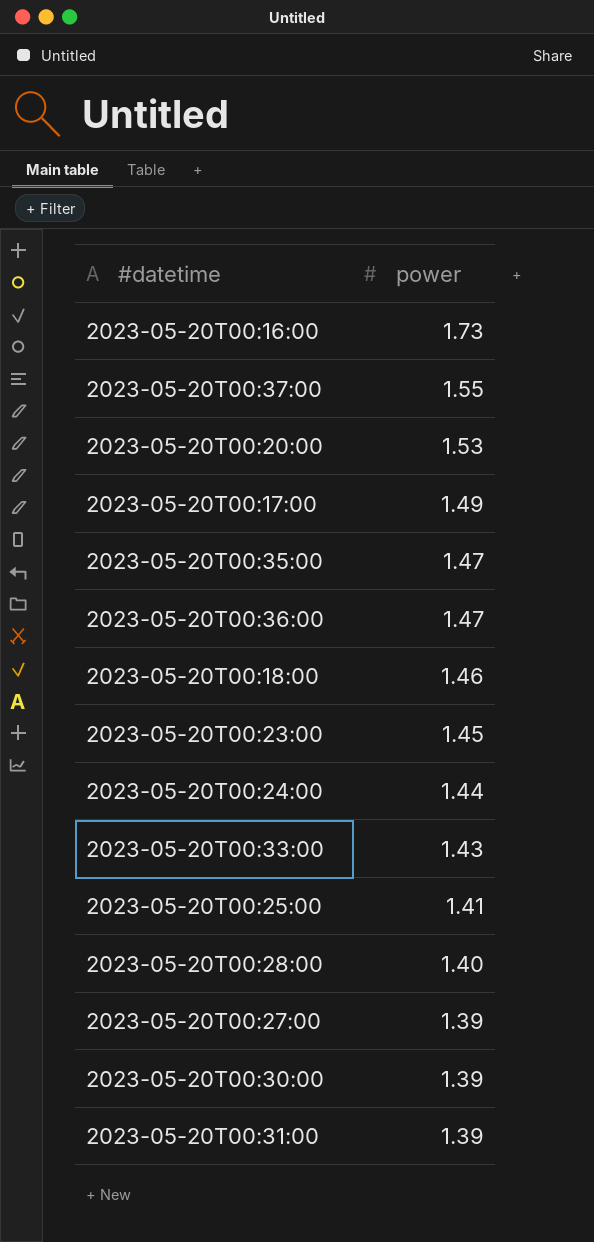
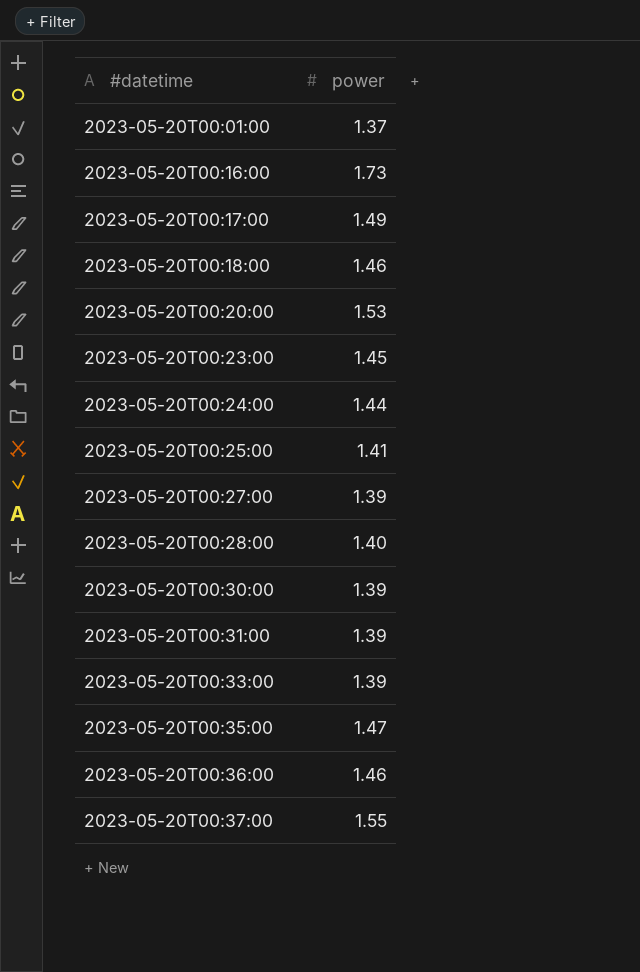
row order: power descending -> #datetime ascending
row 2023-05-20T00:01:00: none -> 1.37
2023-05-20T00:33:00 | power: 1.43 -> 1.39
2023-05-20T00:36:00 | power: 1.47 -> 1.46

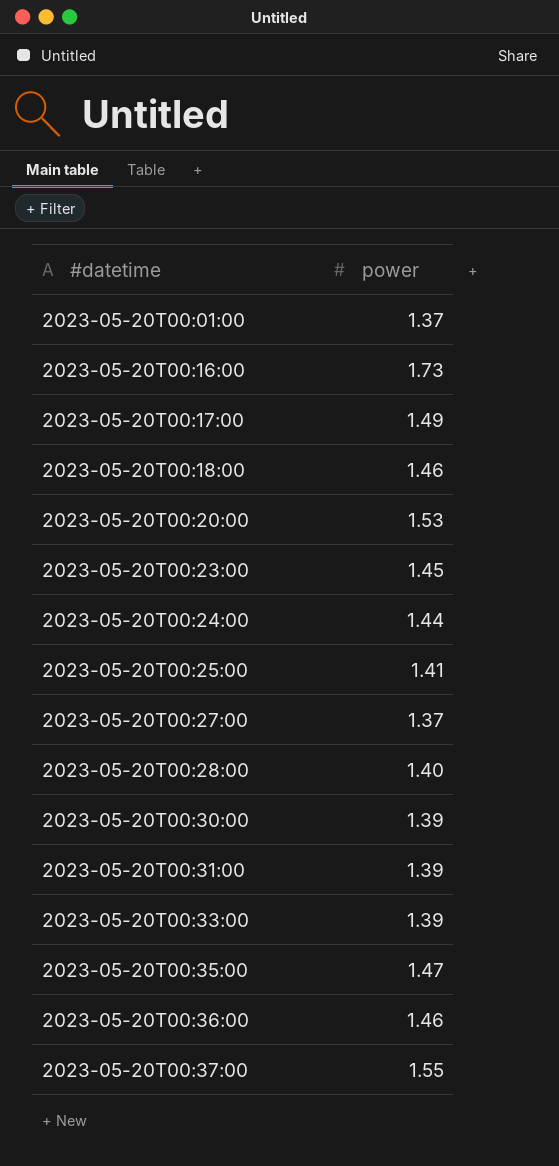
2023-05-20T00:27:00 | power: 1.39 -> 1.37

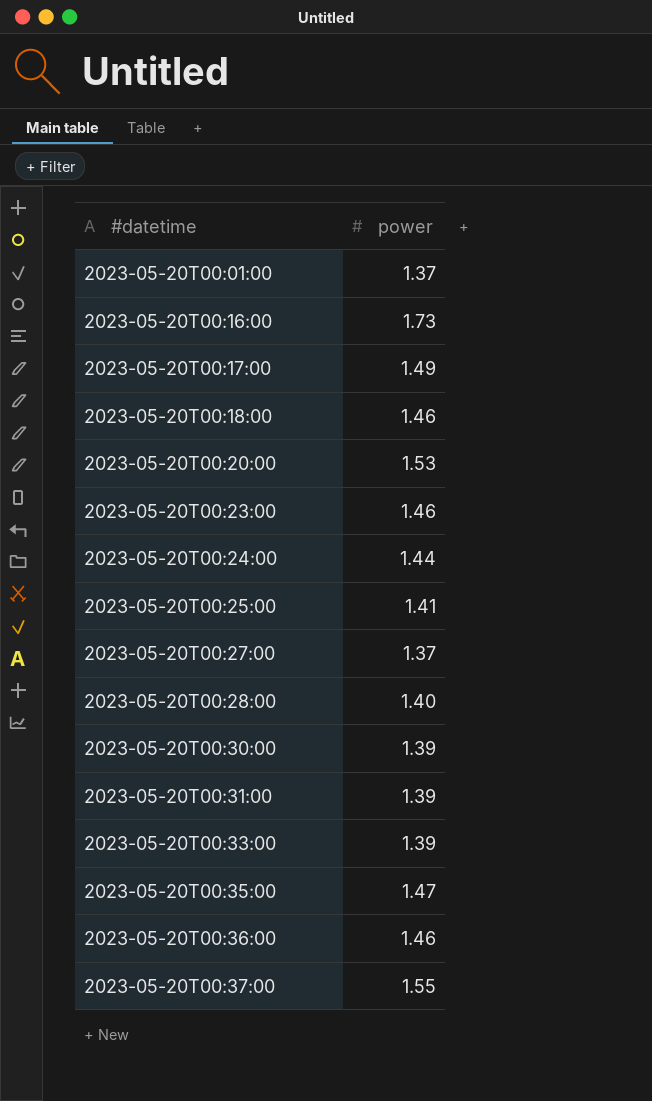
2023-05-20T00:23:00 | power: 1.45 -> 1.46

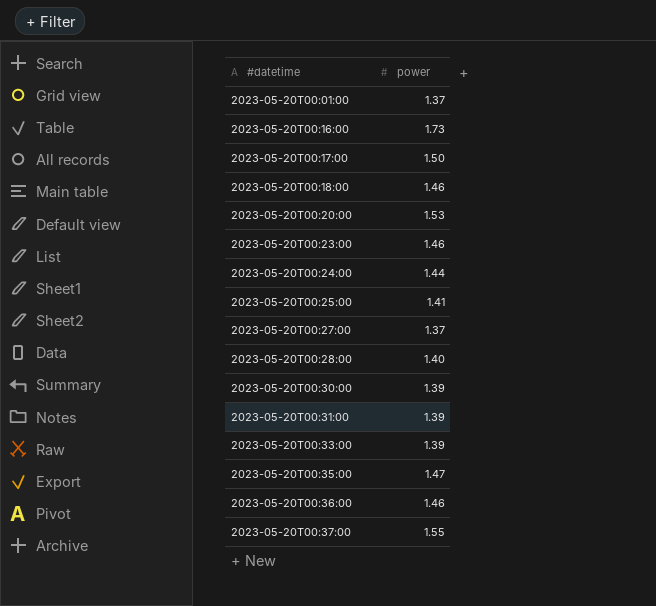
2023-05-20T00:17:00 | power: 1.49 -> 1.50

